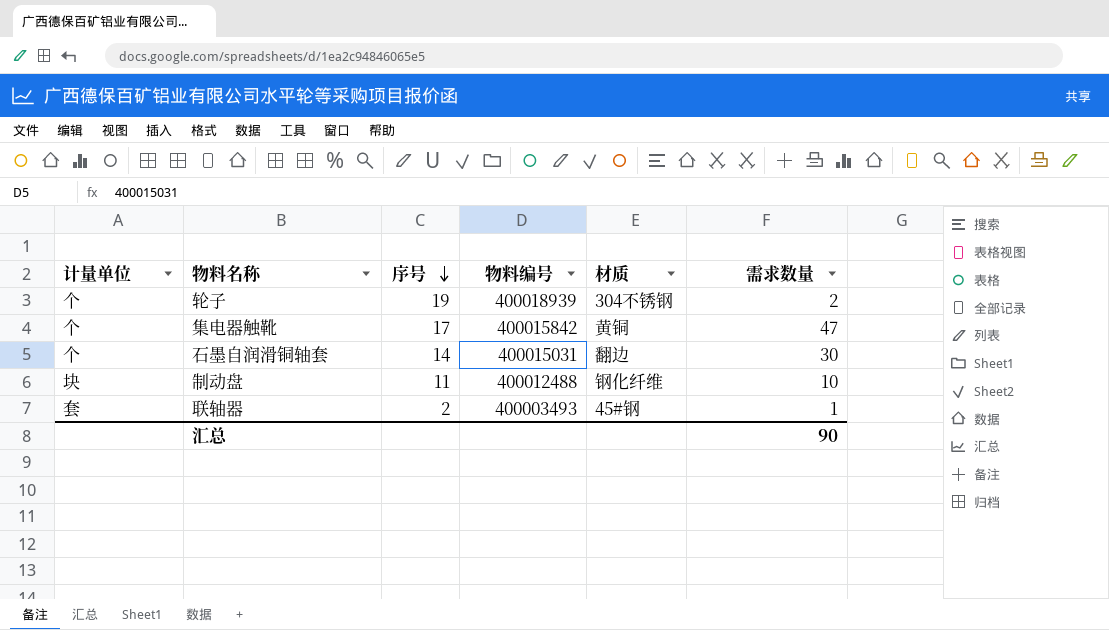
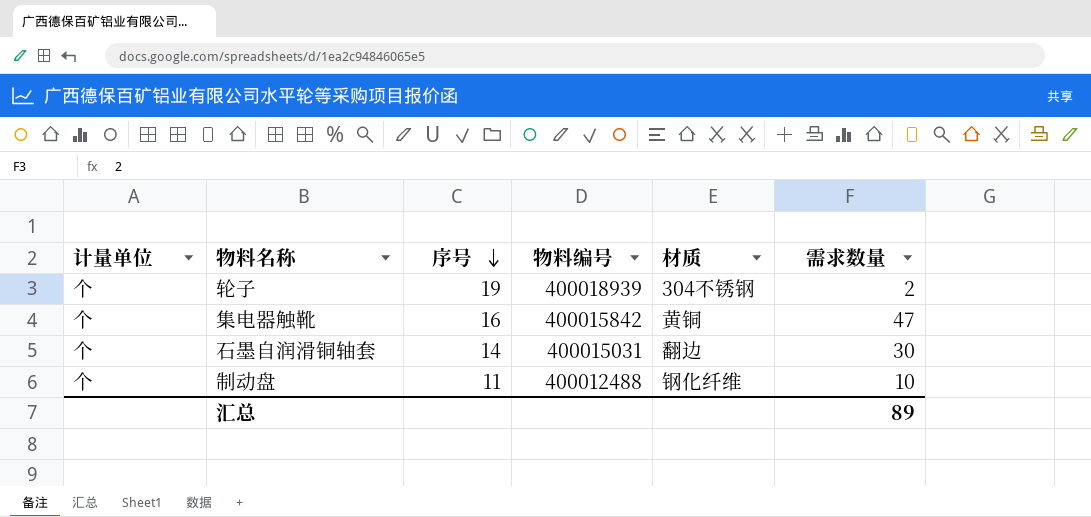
row 联轴器: 套 | 2 | 400003493 | 45#钢 | 1 -> none
集电器触靴 | 序号: 17 -> 16
制动盘 | 计量单位: 块 -> 个
汇总 | 需求数量: 90 -> 89

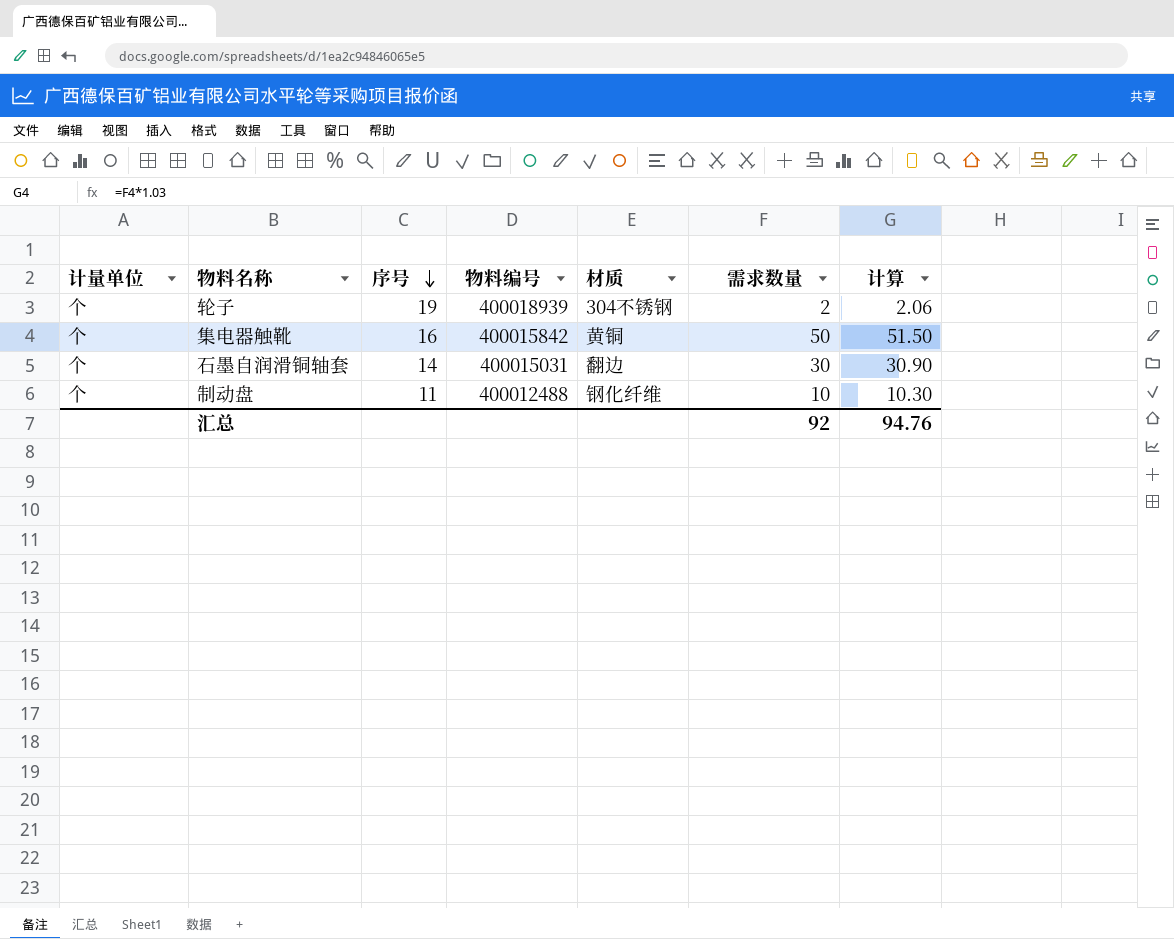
column 计算 | formula: none -> [需求数量] * 1.03
集电器触靴 | 需求数量: 47 -> 50
汇总 | 需求数量: 89 -> 92

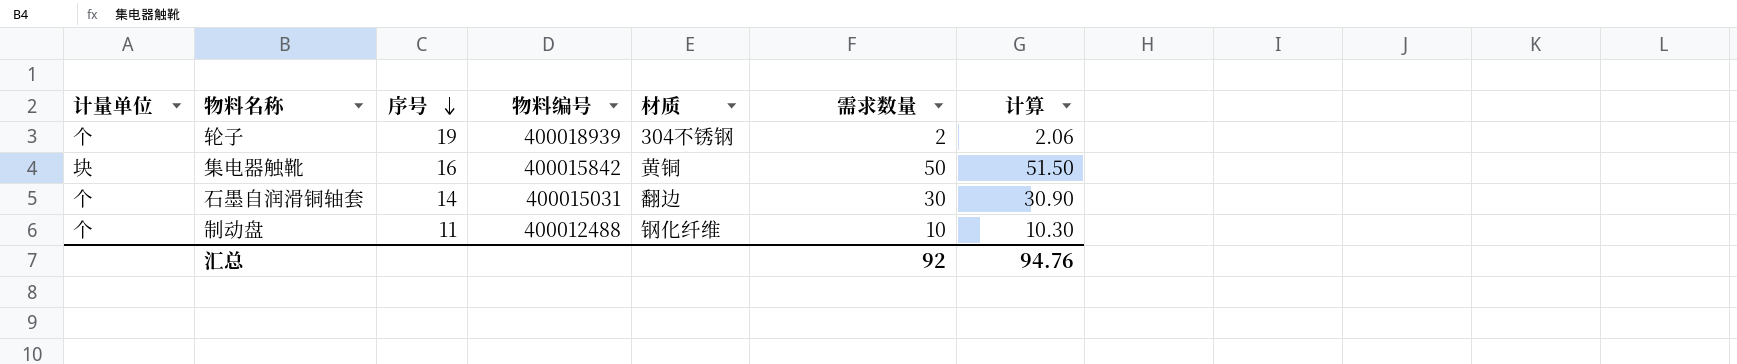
集电器触靴 | 计量单位: 个 -> 块

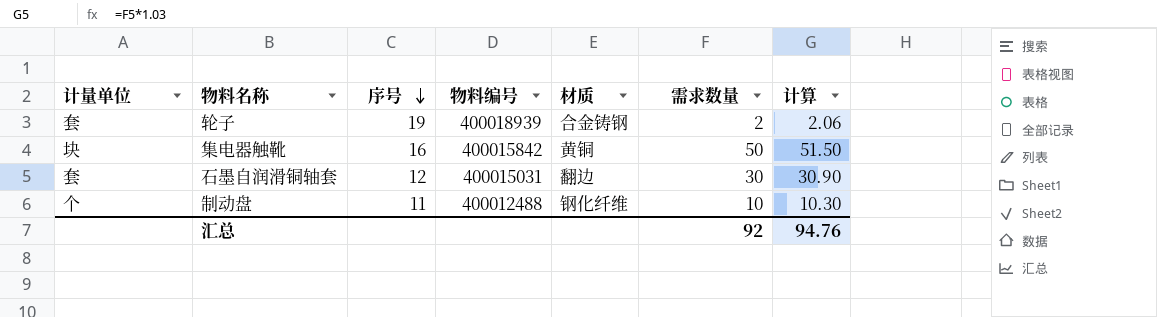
轮子 | 计量单位: 个 -> 套
轮子 | 材质: 304不锈钢 -> 合金铸钢
石墨自润滑铜轴套 | 计量单位: 个 -> 套
石墨自润滑铜轴套 | 序号: 14 -> 12

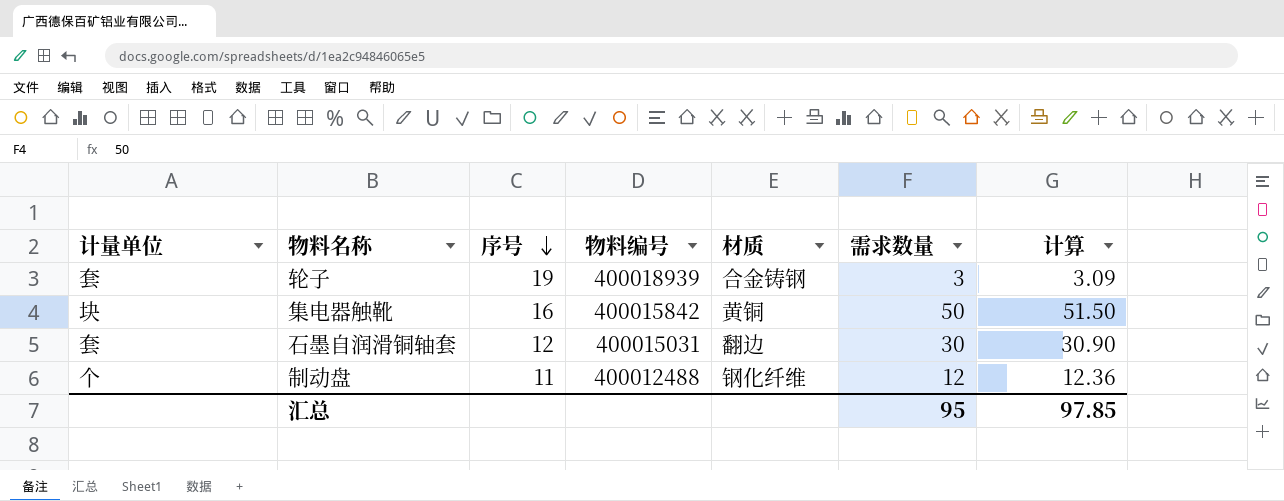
轮子 | 需求数量: 2 -> 3
轮子 | 计算: 2.06 -> 3.09
制动盘 | 需求数量: 10 -> 12
制动盘 | 计算: 10.30 -> 12.36
汇总 | 需求数量: 92 -> 95
汇总 | 计算: 94.76 -> 97.85

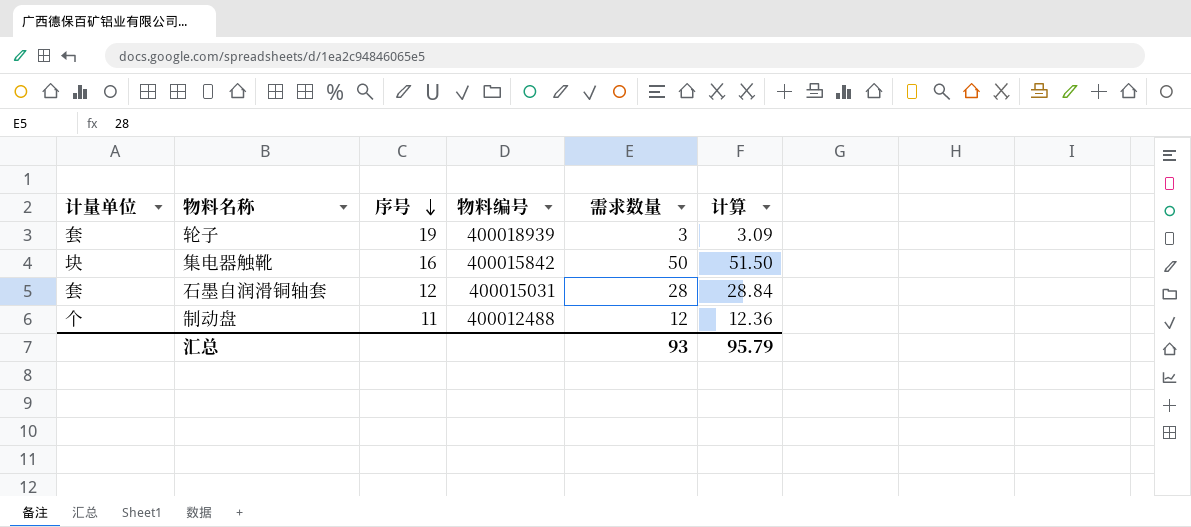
column 材质 | position: 5 -> none
石墨自润滑铜轴套 | 需求数量: 30 -> 28
石墨自润滑铜轴套 | 计算: 30.90 -> 28.84
汇总 | 需求数量: 95 -> 93
汇总 | 计算: 97.85 -> 95.79

